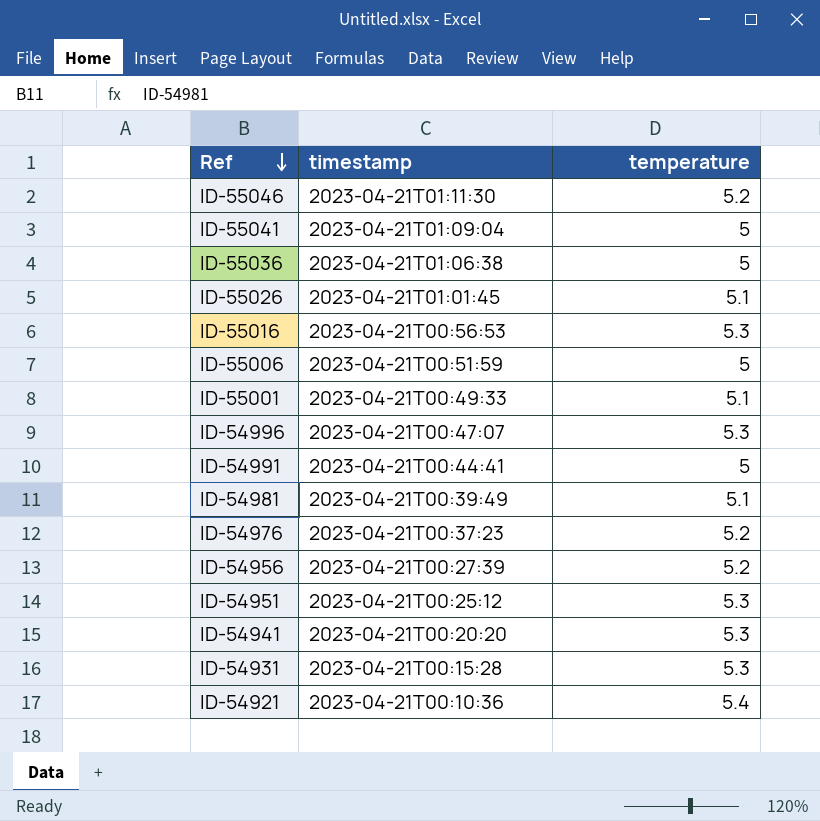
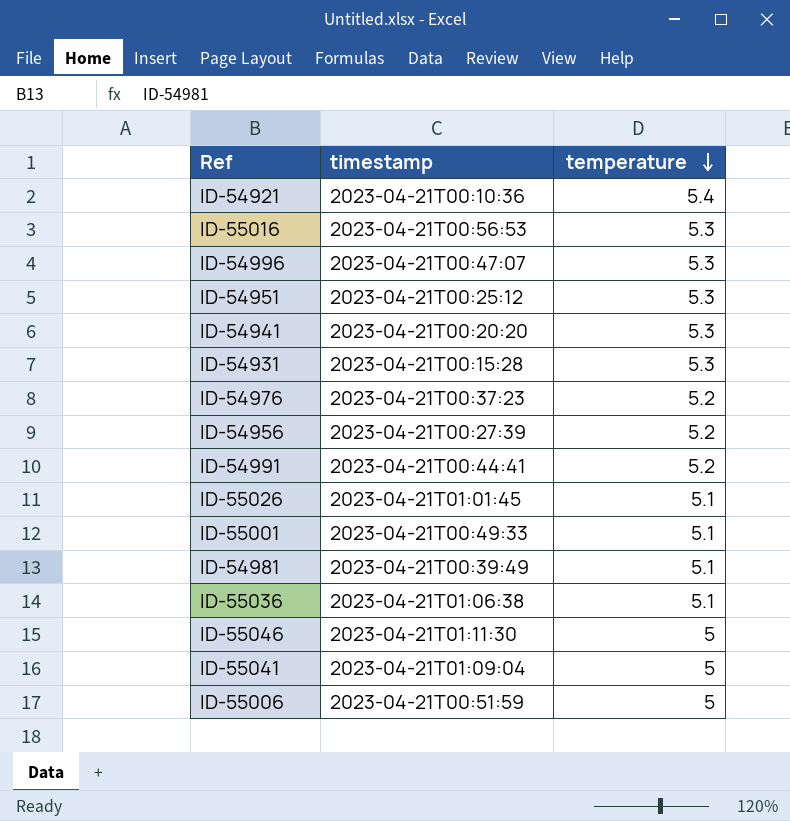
row order: Ref descending -> temperature descending
ID-54991 | temperature: 5 -> 5.2
ID-55036 | temperature: 5 -> 5.1
ID-55046 | temperature: 5.2 -> 5

